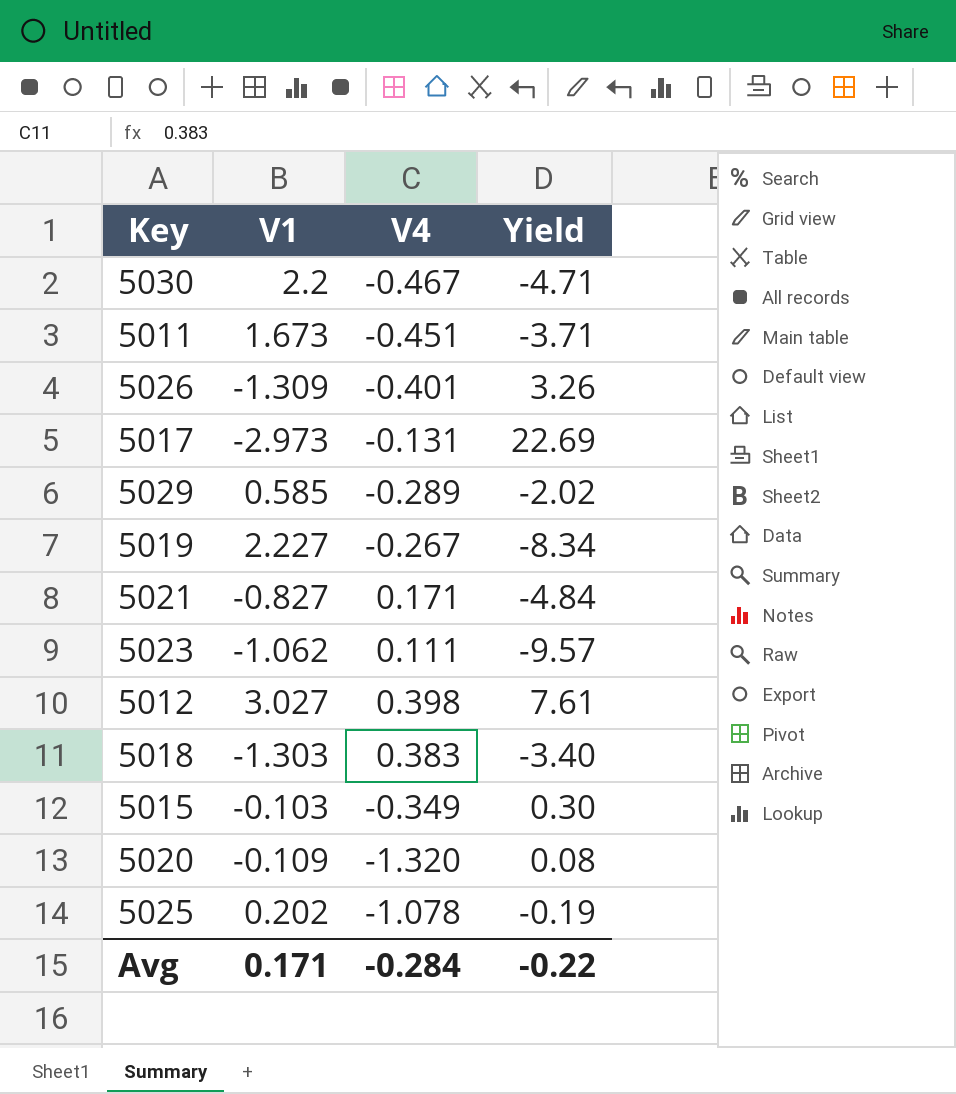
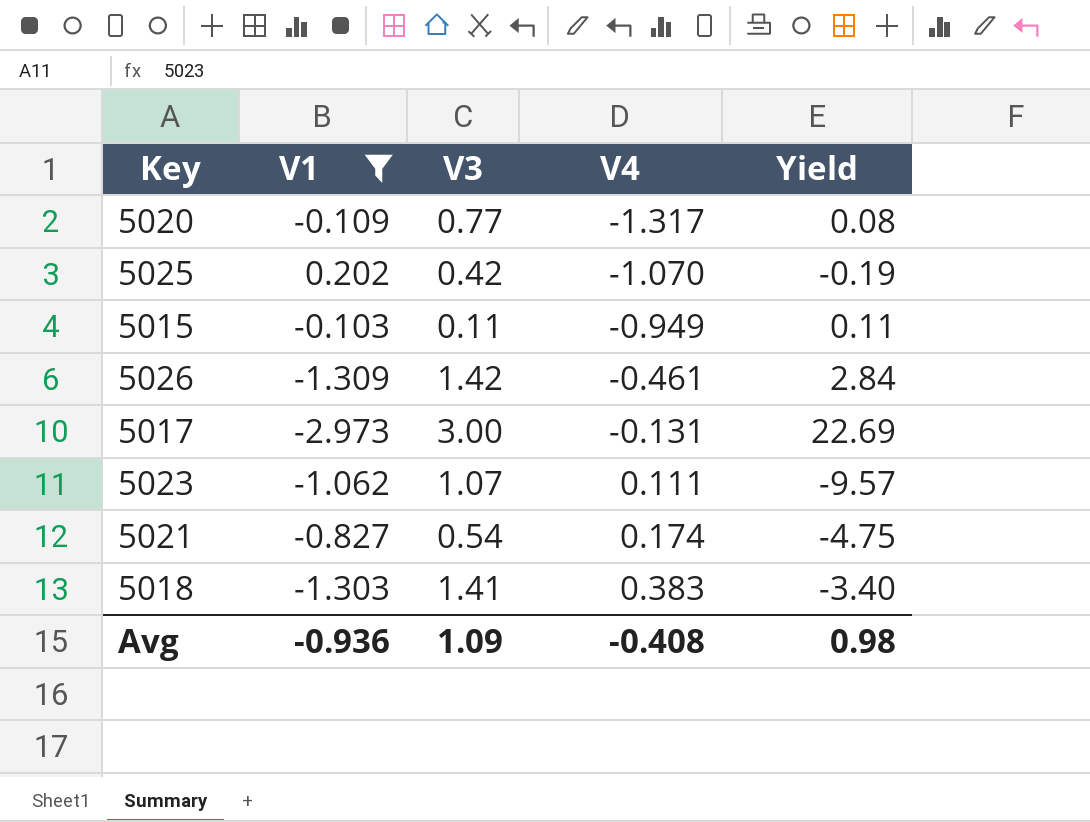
filter: none -> V1 <= 0.202
row order: none -> V4 ascending
column V3 | position: none -> 3
5020 | V4: -1.320 -> -1.317
5025 | V4: -1.078 -> -1.070
5015 | V4: -0.349 -> -0.949
5015 | Yield: 0.30 -> 0.11
5026 | V4: -0.401 -> -0.461
5026 | Yield: 3.26 -> 2.84
5021 | V4: 0.171 -> 0.174
5021 | Yield: -4.84 -> -4.75
Avg | V1: 0.171 -> -0.936
Avg | V4: -0.284 -> -0.408
Avg | Yield: -0.22 -> 0.98

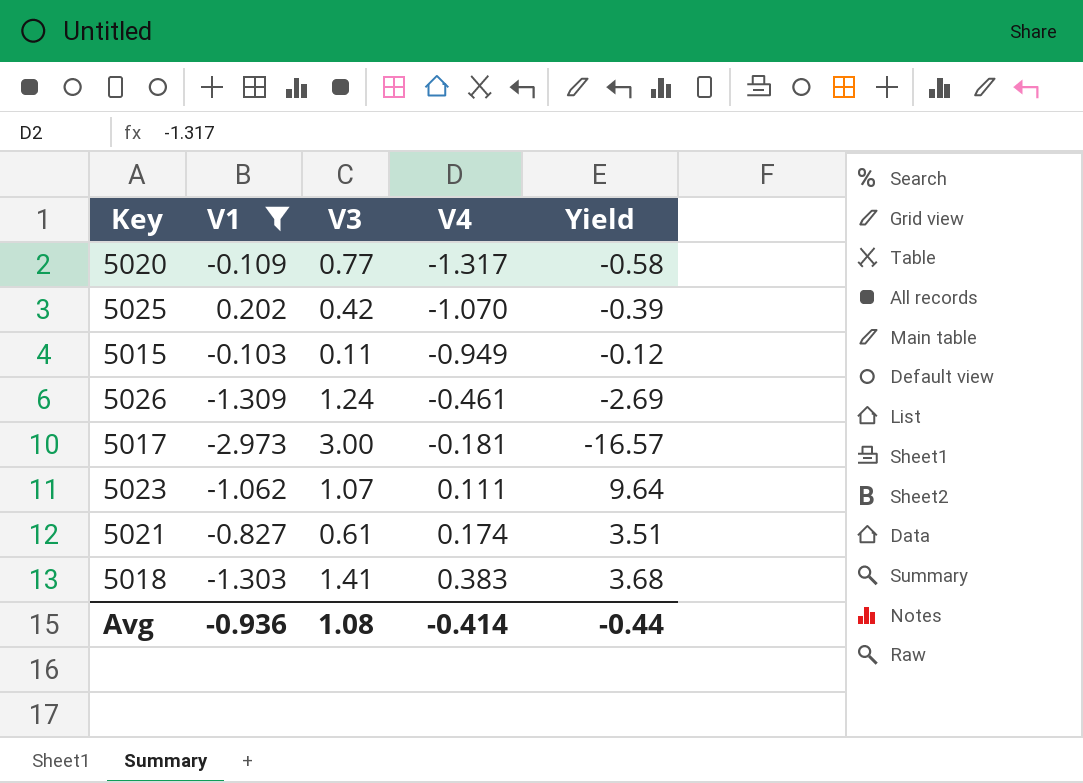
column Yield | formula: [V1] / [V4] -> [V3] / [V4]
5026 | V3: 1.42 -> 1.24
5017 | V4: -0.131 -> -0.181
5021 | V3: 0.54 -> 0.61
Avg | V3: 1.09 -> 1.08
Avg | V4: -0.408 -> -0.414
Avg | Yield: 0.98 -> -0.44

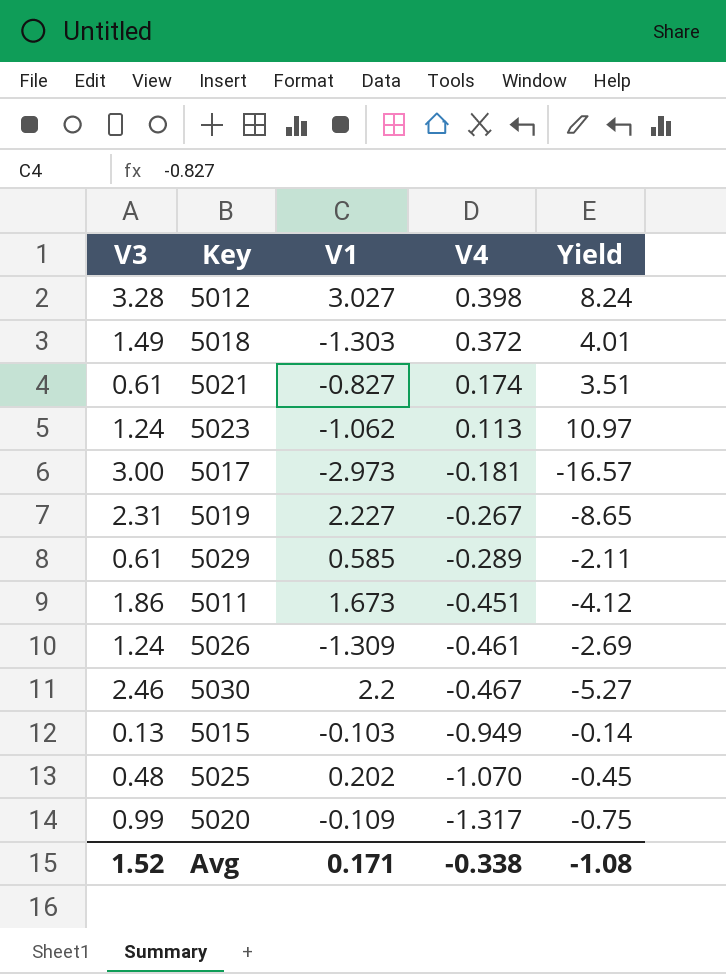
filter: V1 <= 0.202 -> none
row order: V4 ascending -> V4 descending
column V3 | position: 3 -> 1
5018 | V3: 1.41 -> 1.49
5018 | V4: 0.383 -> 0.372
5018 | Yield: 3.68 -> 4.01
5023 | V3: 1.07 -> 1.24
5023 | V4: 0.111 -> 0.113
5023 | Yield: 9.64 -> 10.97
5015 | V3: 0.11 -> 0.13
5015 | Yield: -0.12 -> -0.14
5025 | V3: 0.42 -> 0.48
5025 | Yield: -0.39 -> -0.45
5020 | V3: 0.77 -> 0.99
5020 | Yield: -0.58 -> -0.75
Avg | V3: 1.08 -> 1.52
Avg | V1: -0.936 -> 0.171
Avg | V4: -0.414 -> -0.338
Avg | Yield: -0.44 -> -1.08

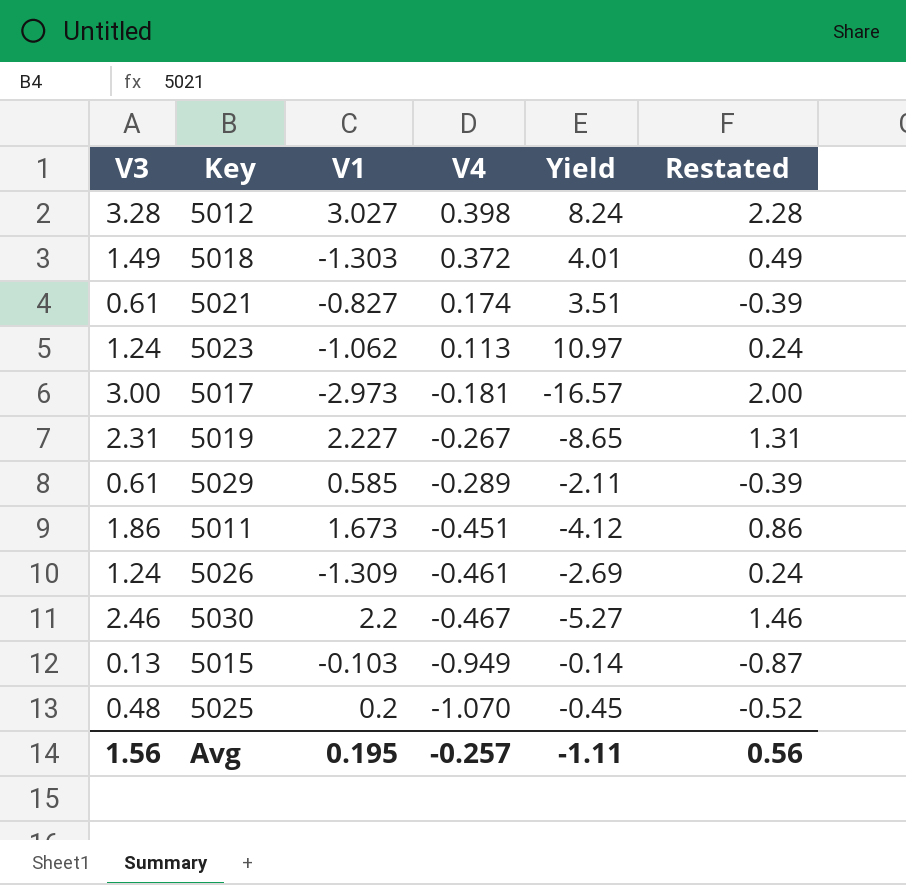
column Restated | formula: none -> [V3] - 1
row 5020: 0.99 | -0.109 | -1.317 | -0.75 -> none
5025 | V1: 0.202 -> 0.2
Avg | V3: 1.52 -> 1.56
Avg | V1: 0.171 -> 0.195
Avg | V4: -0.338 -> -0.257
Avg | Yield: -1.08 -> -1.11

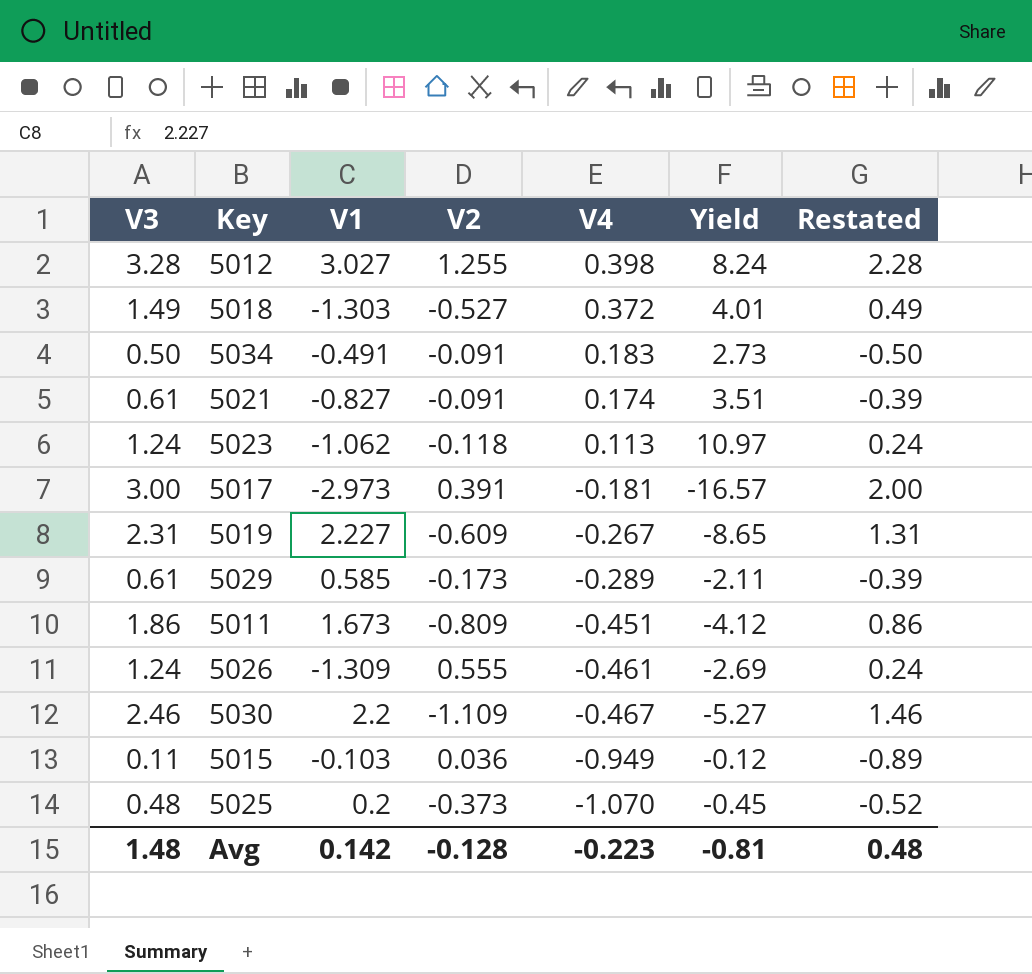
column V2 | position: none -> 4
row 5034: none -> 0.50 | -0.491 | -0.091 | 0.183 | 2.73 | -0.50
5015 | V3: 0.13 -> 0.11
5015 | Yield: -0.14 -> -0.12
5015 | Restated: -0.87 -> -0.89
Avg | V3: 1.56 -> 1.48
Avg | V1: 0.195 -> 0.142
Avg | V4: -0.257 -> -0.223
Avg | Yield: -1.11 -> -0.81
Avg | Restated: 0.56 -> 0.48

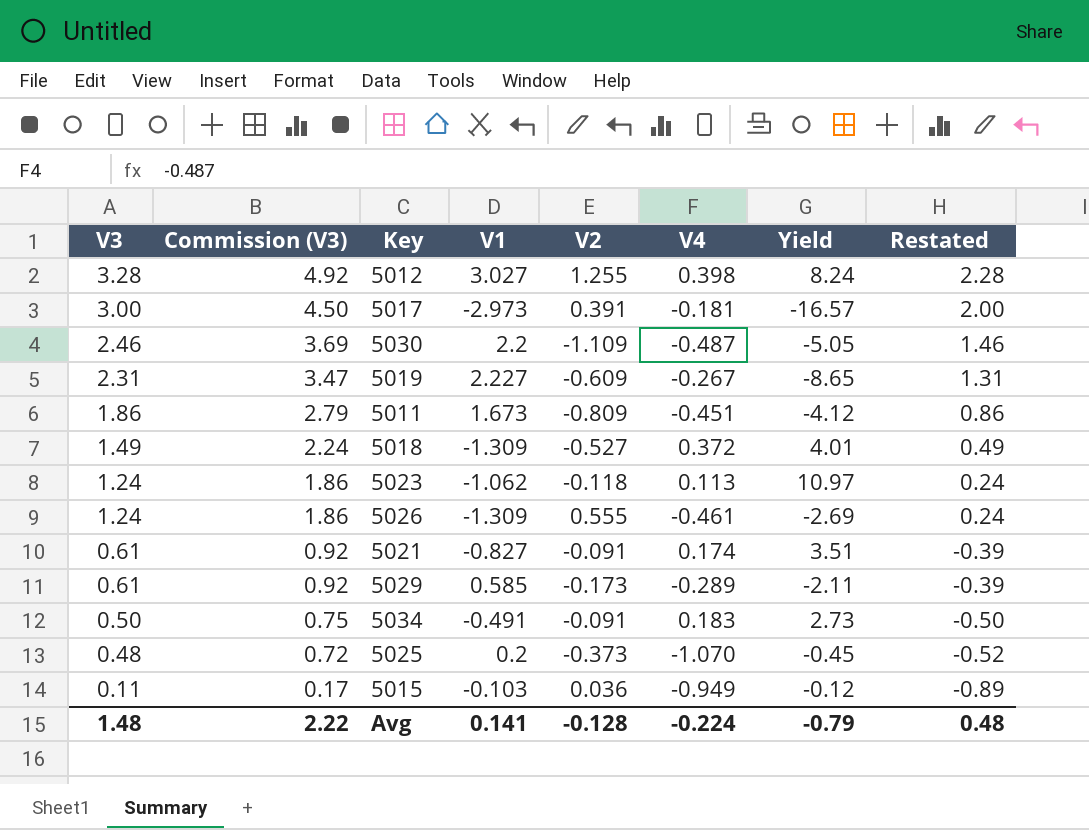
row order: V4 descending -> V3 descending
column Commission (V3) | formula: none -> [V3] * 1.5
5030 | V4: -0.467 -> -0.487
5030 | Yield: -5.27 -> -5.05
5018 | V1: -1.303 -> -1.309
Avg | V1: 0.142 -> 0.141
Avg | V4: -0.223 -> -0.224
Avg | Yield: -0.81 -> -0.79

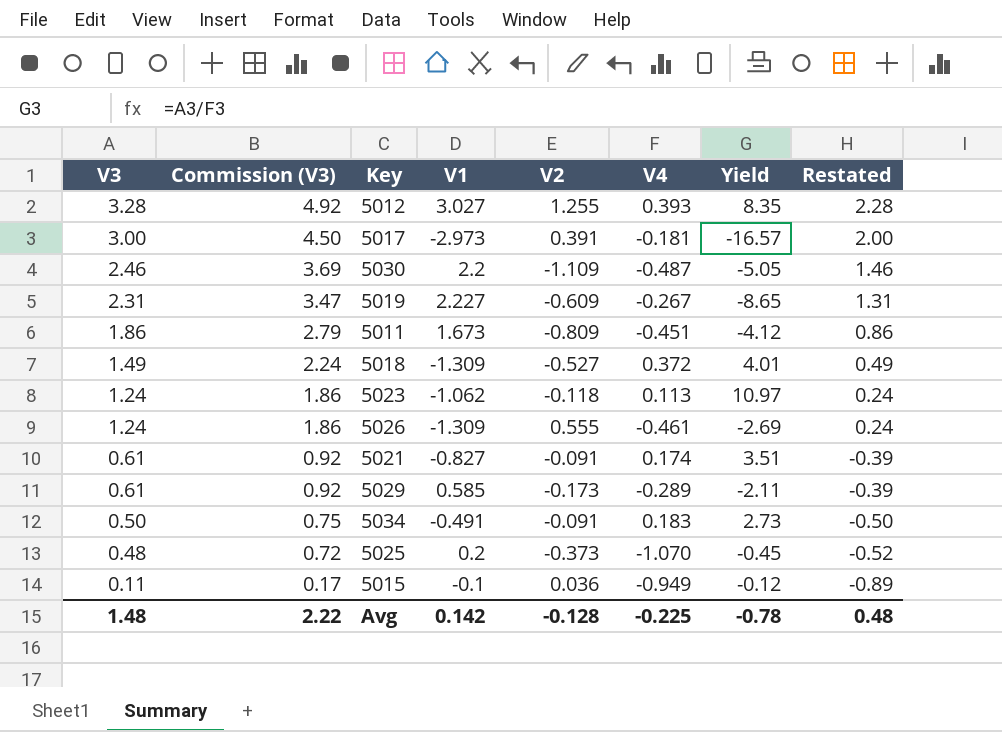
5012 | V4: 0.398 -> 0.393
5012 | Yield: 8.24 -> 8.35
5015 | V1: -0.103 -> -0.1
Avg | V1: 0.141 -> 0.142
Avg | V4: -0.224 -> -0.225
Avg | Yield: -0.79 -> -0.78

